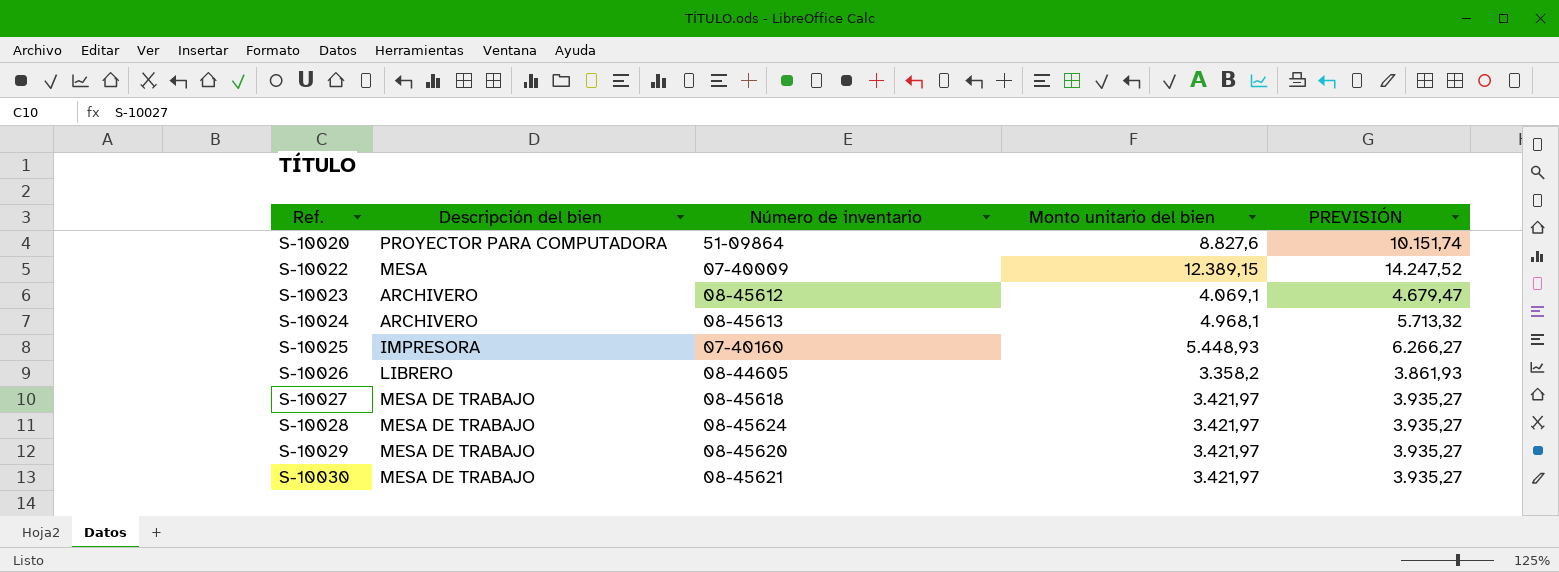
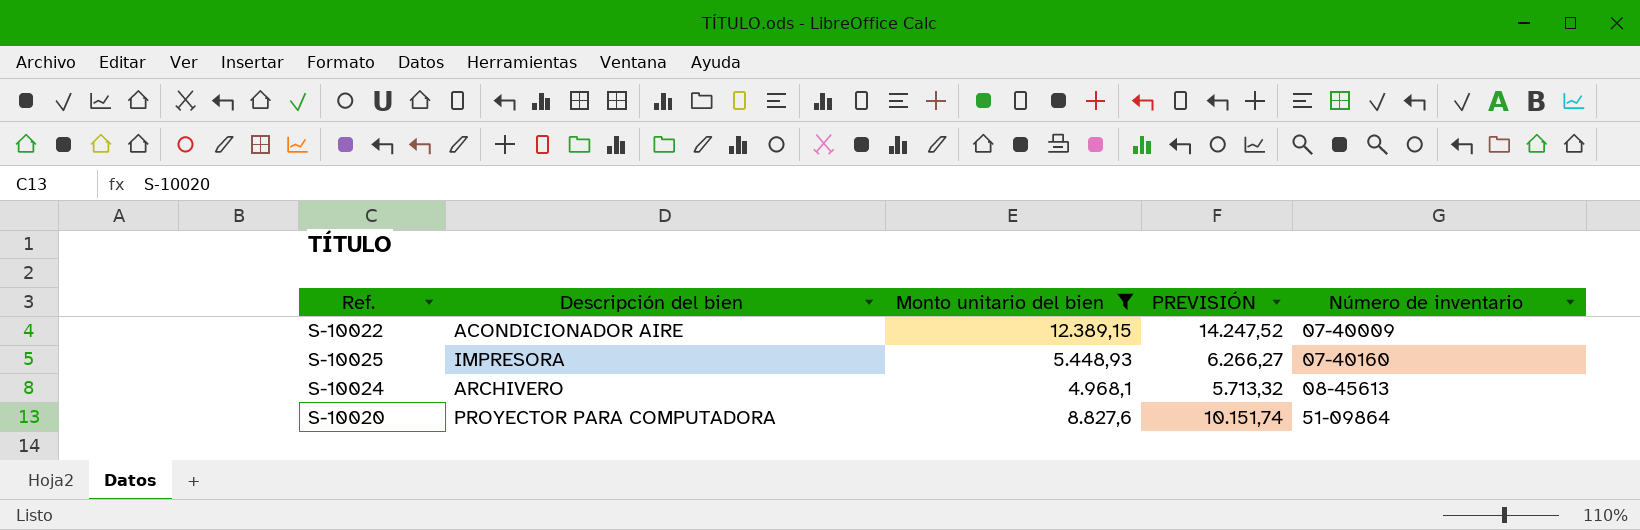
filter: none -> Monto unitario del bien >= 4.968,1
row order: Ref. ascending -> Número de inventario ascending
column Número de inventario | position: 3 -> 5
S-10022 | Descripción del bien: MESA -> ACONDICIONADOR AIRE

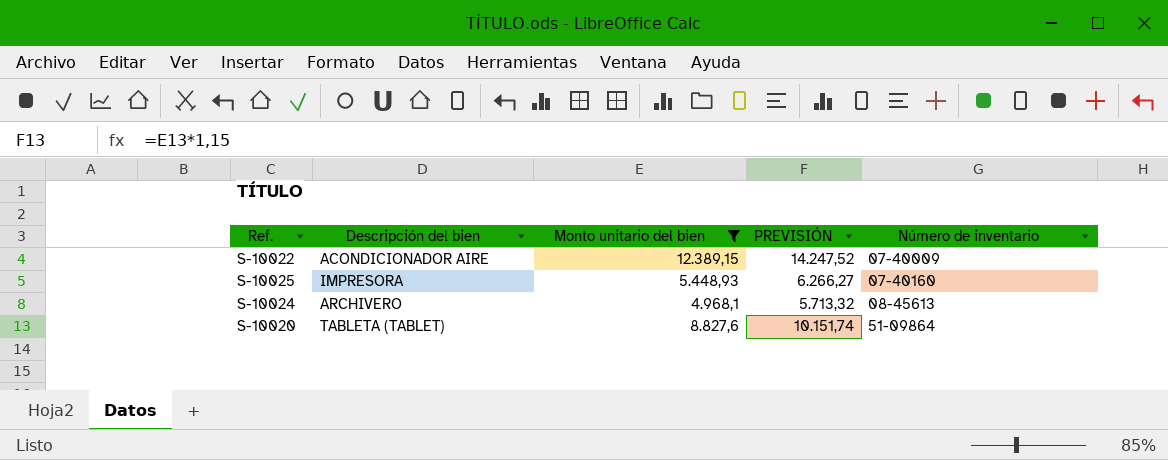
S-10020 | Descripción del bien: PROYECTOR PARA COMPUTADORA -> TABLETA (TABLET)

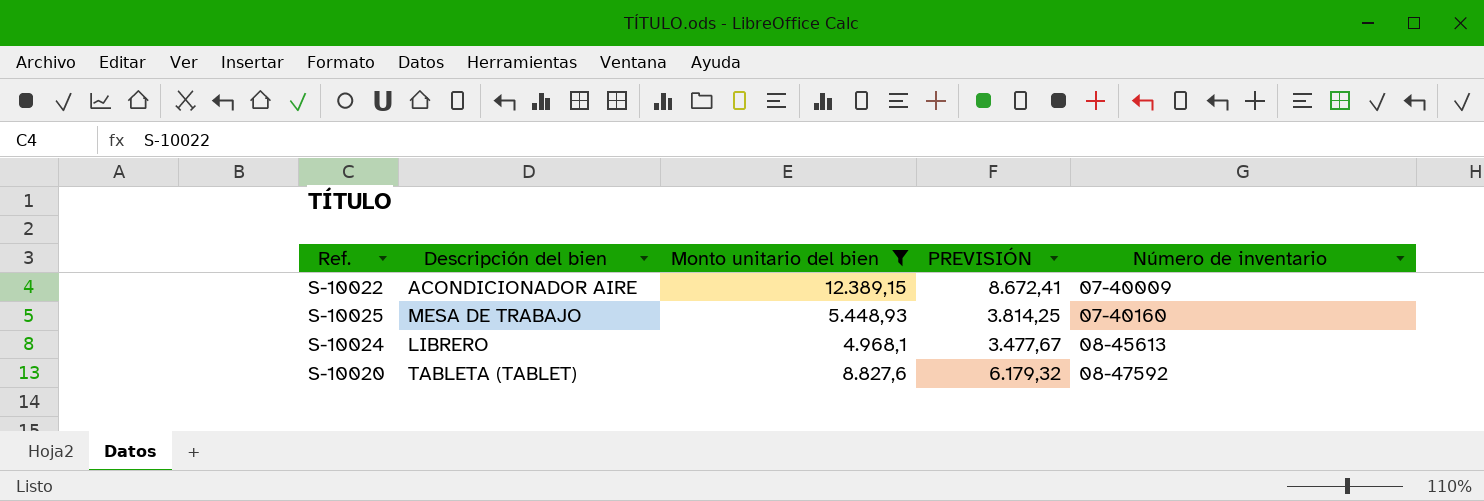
column PREVISIÓN | formula: [Monto unitario del bien] * 1,15 -> [Monto unitario del bien] * 0,7
S-10025 | Descripción del bien: IMPRESORA -> MESA DE TRABAJO
S-10024 | Descripción del bien: ARCHIVERO -> LIBRERO
S-10020 | Número de inventario: 51-09864 -> 08-47592

